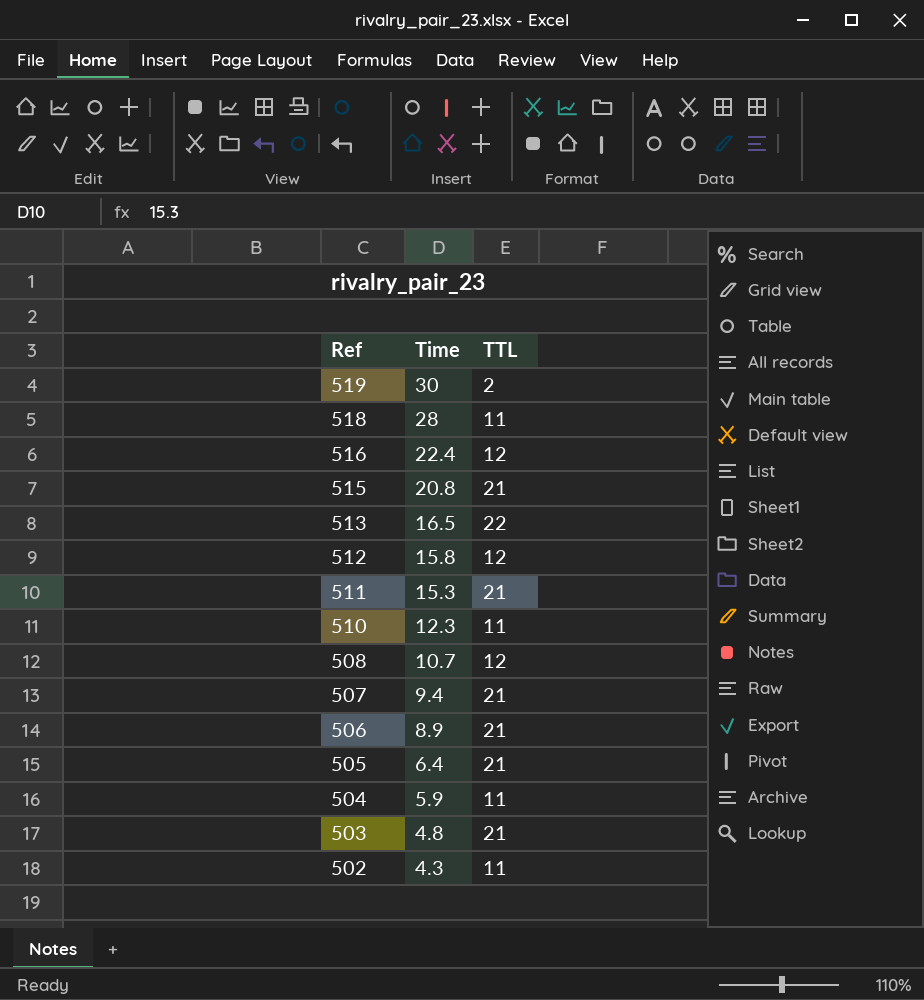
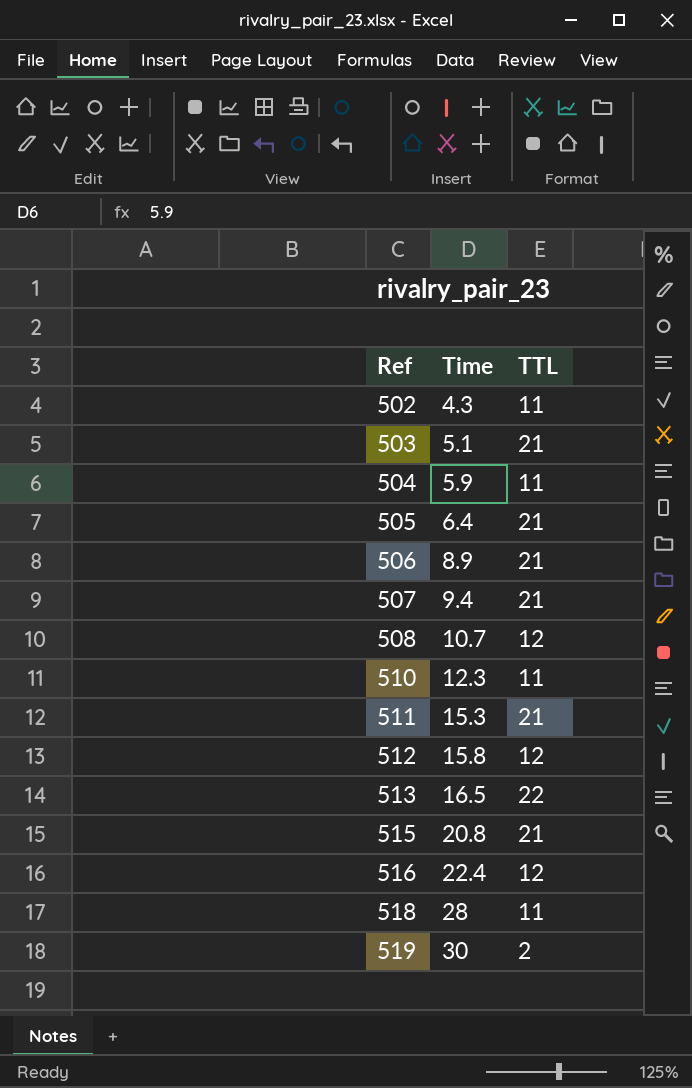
row order: Ref descending -> Ref ascending
503 | Time: 4.8 -> 5.1

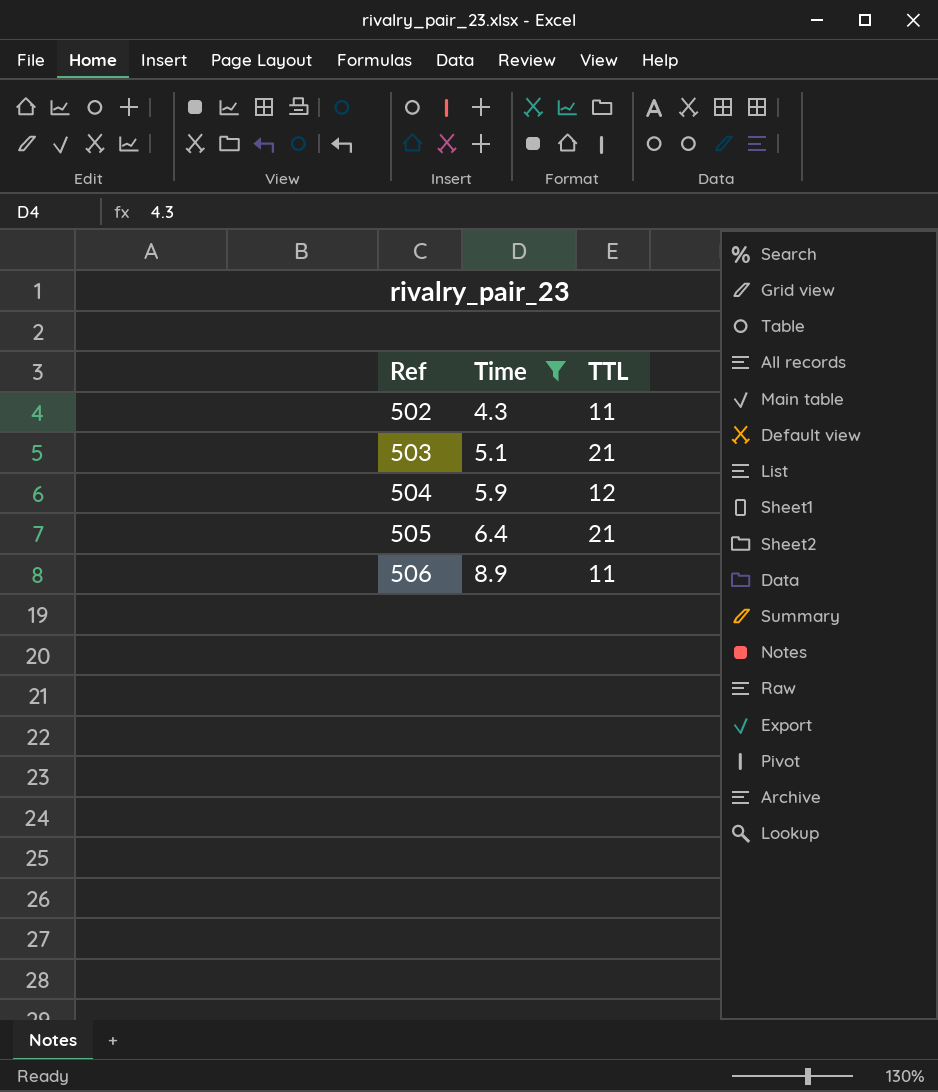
filter: none -> Time <= 8.9
504 | TTL: 11 -> 12
506 | TTL: 21 -> 11

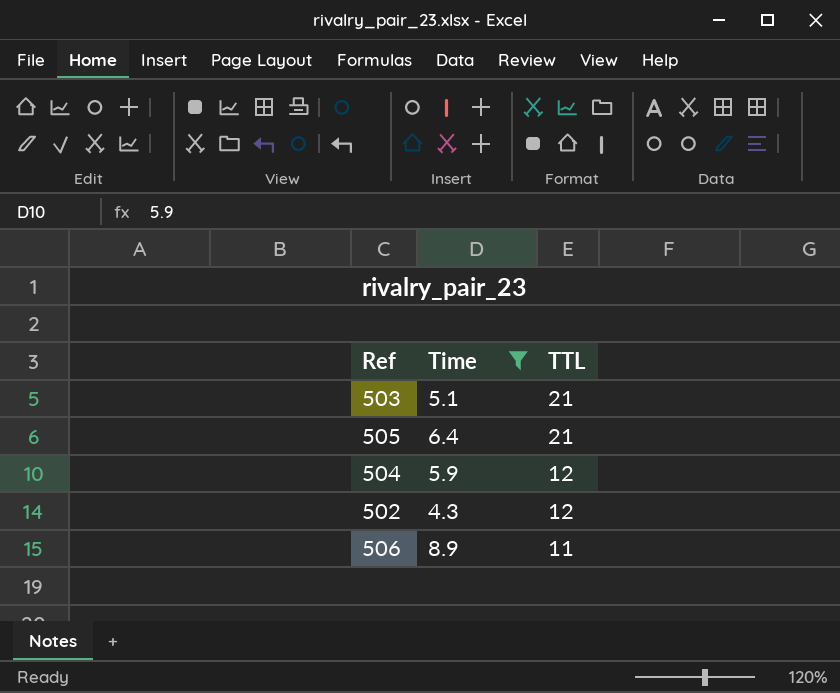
row order: Ref ascending -> TTL descending
502 | TTL: 11 -> 12

